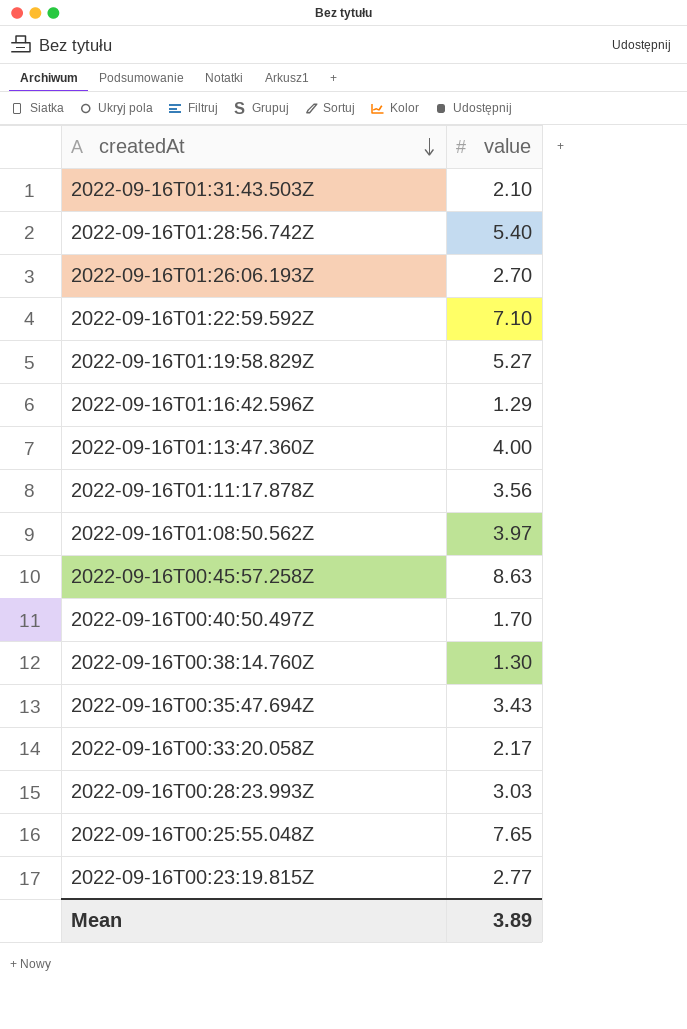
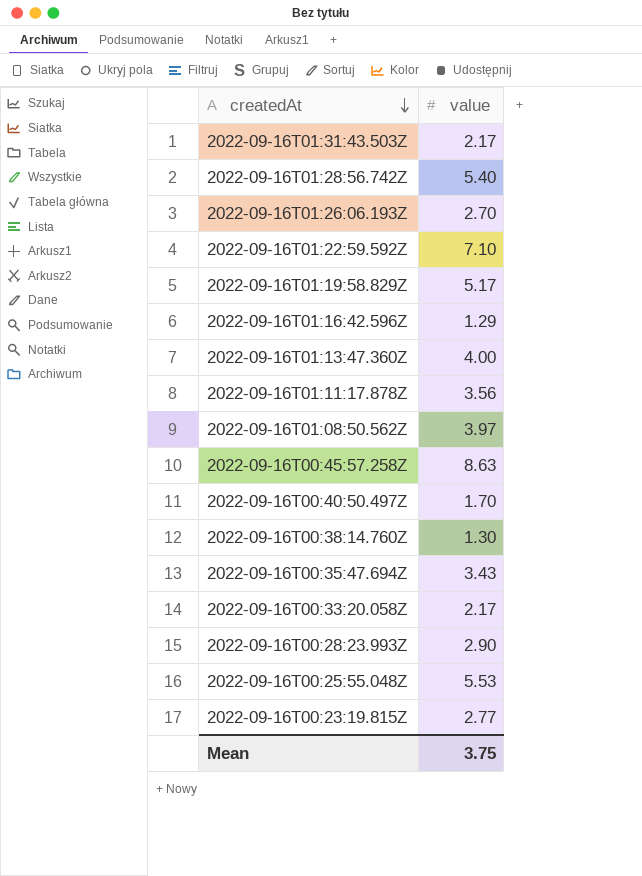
2022-09-16T01:31:43.503Z | value: 2.10 -> 2.17
2022-09-16T01:19:58.829Z | value: 5.27 -> 5.17
2022-09-16T00:28:23.993Z | value: 3.03 -> 2.90
2022-09-16T00:25:55.048Z | value: 7.65 -> 5.53
Mean | value: 3.89 -> 3.75

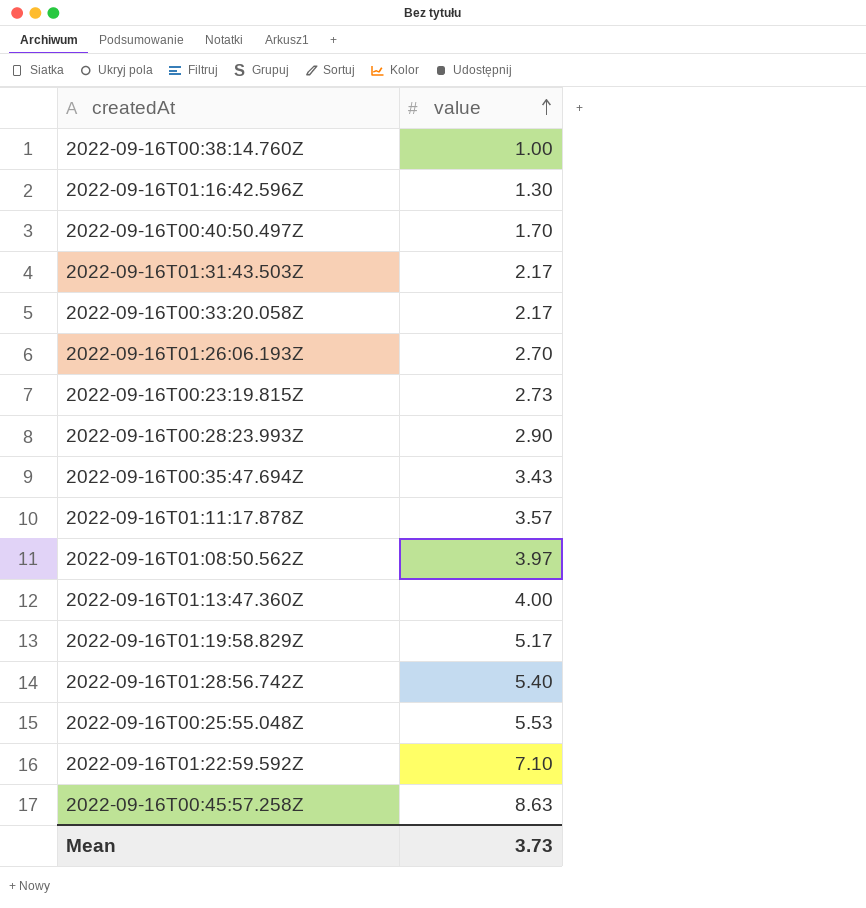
row order: createdAt descending -> value ascending
2022-09-16T00:38:14.760Z | value: 1.30 -> 1.00
2022-09-16T01:16:42.596Z | value: 1.29 -> 1.30
2022-09-16T00:23:19.815Z | value: 2.77 -> 2.73
2022-09-16T01:11:17.878Z | value: 3.56 -> 3.57
Mean | value: 3.75 -> 3.73

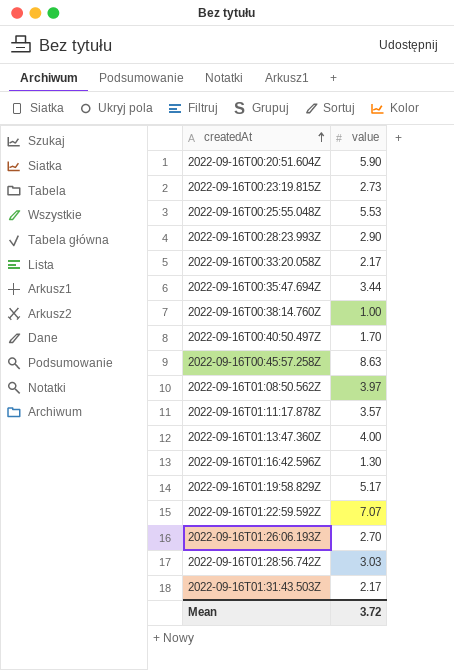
row order: value ascending -> createdAt ascending
row 2022-09-16T00:20:51.604Z: none -> 5.90
2022-09-16T00:35:47.694Z | value: 3.43 -> 3.44
2022-09-16T01:22:59.592Z | value: 7.10 -> 7.07
2022-09-16T01:28:56.742Z | value: 5.40 -> 3.03
Mean | value: 3.73 -> 3.72

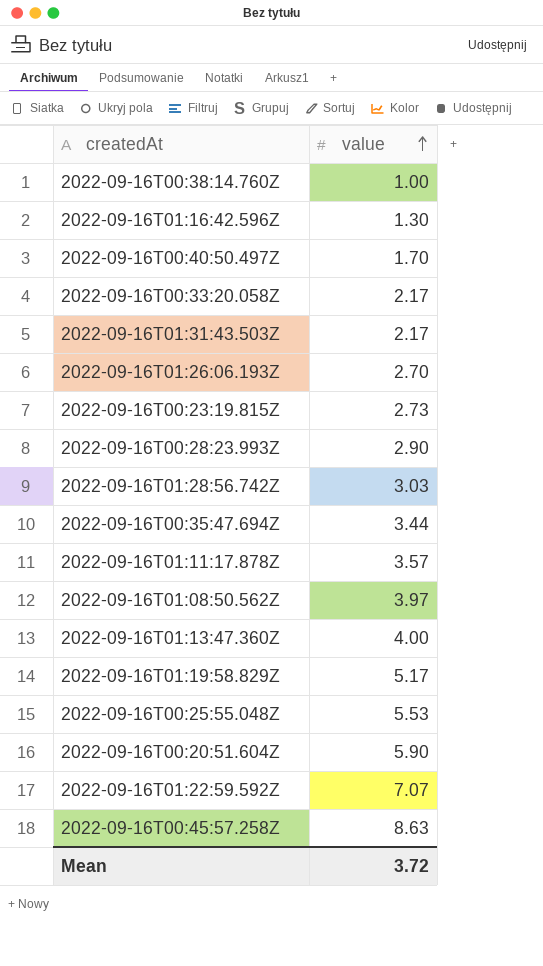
row order: createdAt ascending -> value ascending

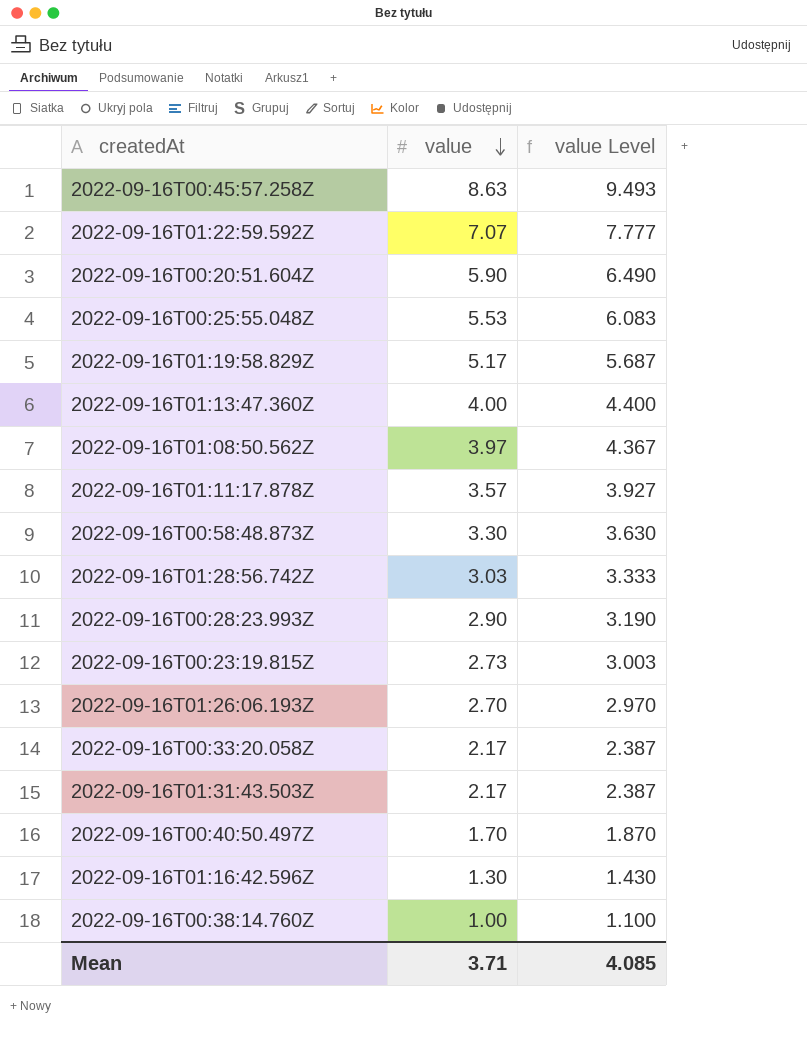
row order: value ascending -> value descending
column value Level | formula: none -> [value] * 1.1
row 2022-09-16T00:35:47.694Z: 3.44 -> none
row 2022-09-16T00:58:48.873Z: none -> 3.30 | 3.630
Mean | value: 3.72 -> 3.71

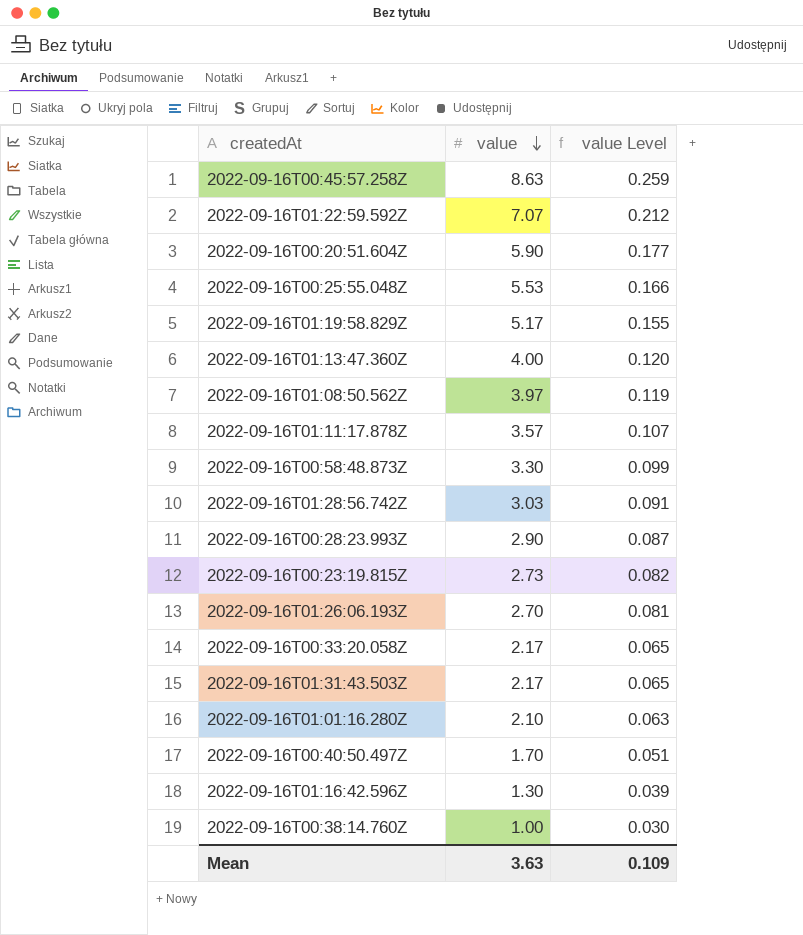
column value Level | formula: [value] * 1.1 -> [value] * 0.03
row 2022-09-16T01:01:16.280Z: none -> 2.10 | 0.063
Mean | value: 3.71 -> 3.63
Mean | value Level: 4.085 -> 0.109

